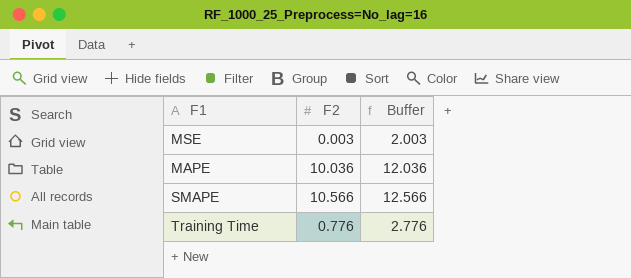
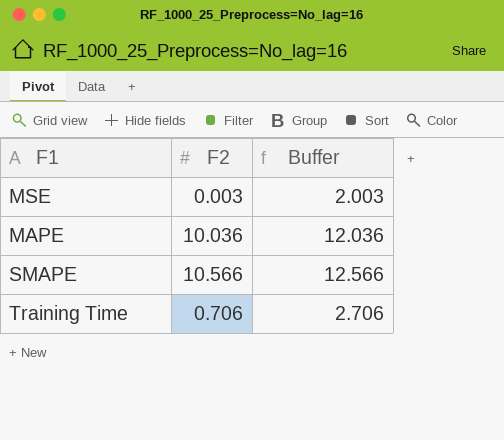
Training Time | F2: 0.776 -> 0.706
Training Time | Buffer: 2.776 -> 2.706

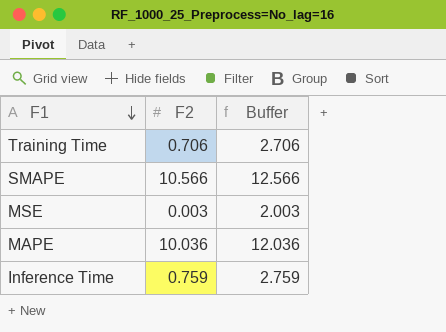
row order: none -> F1 descending
row Inference Time: none -> 0.759 | 2.759

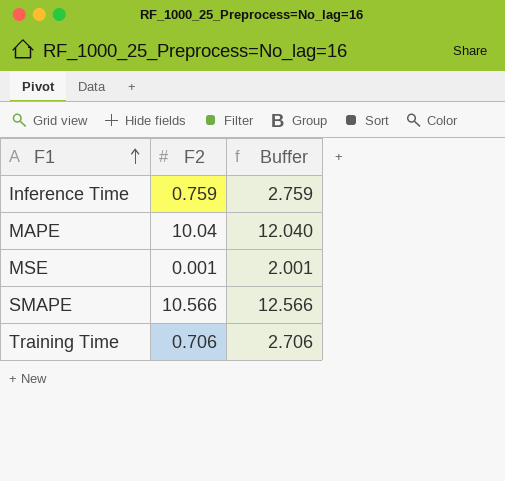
row order: F1 descending -> F1 ascending
MAPE | F2: 10.036 -> 10.04
MAPE | Buffer: 12.036 -> 12.040
MSE | F2: 0.003 -> 0.001
MSE | Buffer: 2.003 -> 2.001

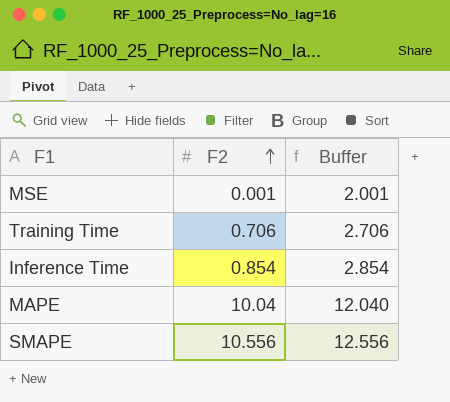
row order: F1 ascending -> F2 ascending
Inference Time | F2: 0.759 -> 0.854
Inference Time | Buffer: 2.759 -> 2.854
SMAPE | F2: 10.566 -> 10.556
SMAPE | Buffer: 12.566 -> 12.556

